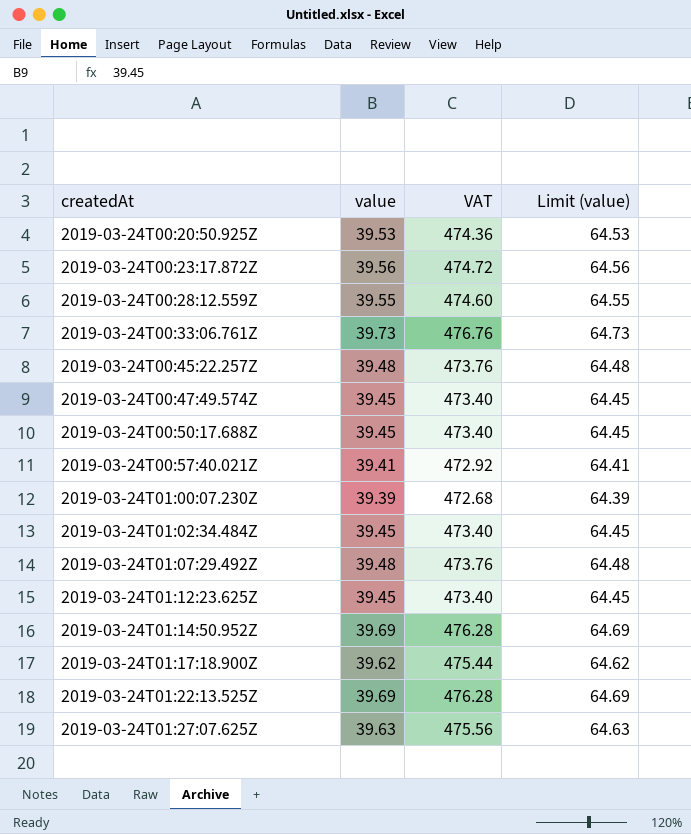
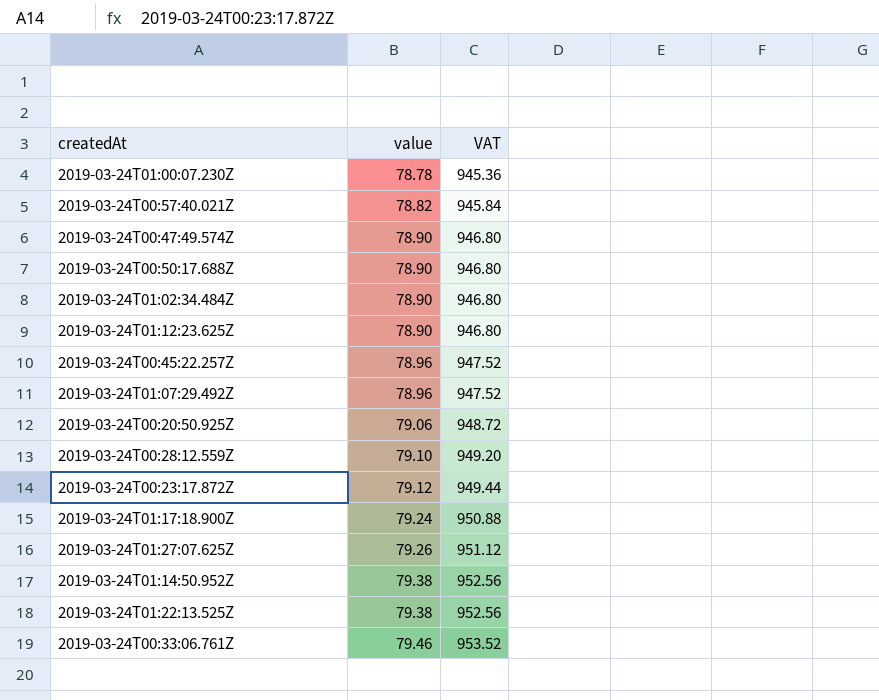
row order: createdAt ascending -> value ascending
column Limit (value) | formula: [value] + 25 -> none
2019-03-24T01:00:07.230Z | value: 39.39 -> 78.78
2019-03-24T01:00:07.230Z | VAT: 472.68 -> 945.36
2019-03-24T00:57:40.021Z | value: 39.41 -> 78.82
2019-03-24T00:57:40.021Z | VAT: 472.92 -> 945.84
2019-03-24T00:47:49.574Z | value: 39.45 -> 78.90
2019-03-24T00:47:49.574Z | VAT: 473.40 -> 946.80
2019-03-24T00:50:17.688Z | value: 39.45 -> 78.90
2019-03-24T00:50:17.688Z | VAT: 473.40 -> 946.80
2019-03-24T01:02:34.484Z | value: 39.45 -> 78.90
2019-03-24T01:02:34.484Z | VAT: 473.40 -> 946.80
2019-03-24T01:12:23.625Z | value: 39.45 -> 78.90
2019-03-24T01:12:23.625Z | VAT: 473.40 -> 946.80
2019-03-24T00:45:22.257Z | value: 39.48 -> 78.96
2019-03-24T00:45:22.257Z | VAT: 473.76 -> 947.52
2019-03-24T01:07:29.492Z | value: 39.48 -> 78.96
2019-03-24T01:07:29.492Z | VAT: 473.76 -> 947.52
2019-03-24T00:20:50.925Z | value: 39.53 -> 79.06
2019-03-24T00:20:50.925Z | VAT: 474.36 -> 948.72
2019-03-24T00:28:12.559Z | value: 39.55 -> 79.10
2019-03-24T00:28:12.559Z | VAT: 474.60 -> 949.20
2019-03-24T00:23:17.872Z | value: 39.56 -> 79.12
2019-03-24T00:23:17.872Z | VAT: 474.72 -> 949.44
2019-03-24T01:17:18.900Z | value: 39.62 -> 79.24
2019-03-24T01:17:18.900Z | VAT: 475.44 -> 950.88
2019-03-24T01:27:07.625Z | value: 39.63 -> 79.26
2019-03-24T01:27:07.625Z | VAT: 475.56 -> 951.12
2019-03-24T01:14:50.952Z | value: 39.69 -> 79.38
2019-03-24T01:14:50.952Z | VAT: 476.28 -> 952.56
2019-03-24T01:22:13.525Z | value: 39.69 -> 79.38
2019-03-24T01:22:13.525Z | VAT: 476.28 -> 952.56
2019-03-24T00:33:06.761Z | value: 39.73 -> 79.46
2019-03-24T00:33:06.761Z | VAT: 476.76 -> 953.52

